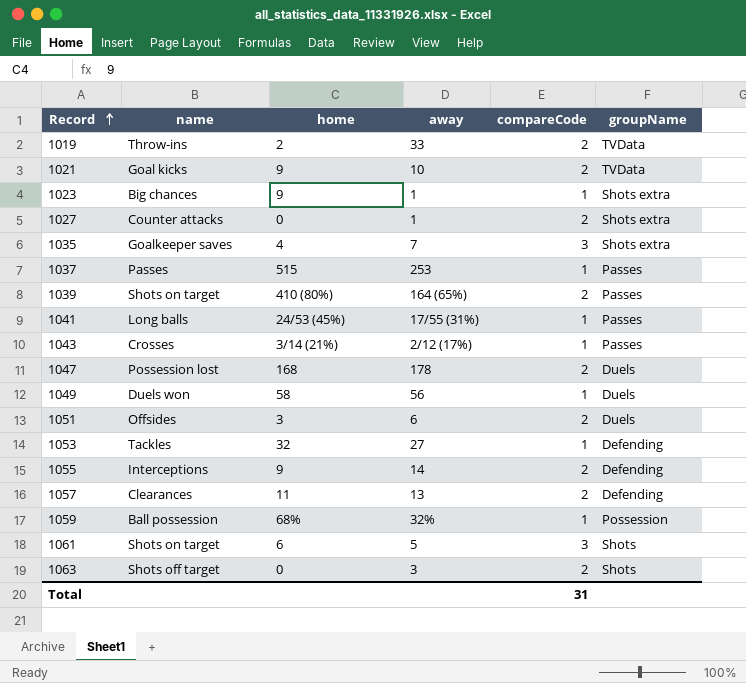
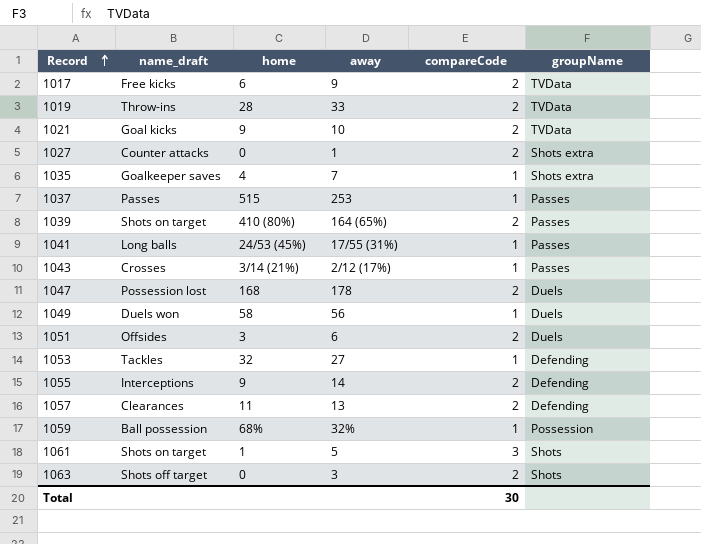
column name: name -> name_draft
row 1023: Big chances | 9 | 1 | 1 | Shots extra -> none
row 1017: none -> Free kicks | 6 | 9 | 2 | TVData
1019 | home: 2 -> 28
1035 | compareCode: 3 -> 1
1061 | home: 6 -> 1
Total | compareCode: 31 -> 30

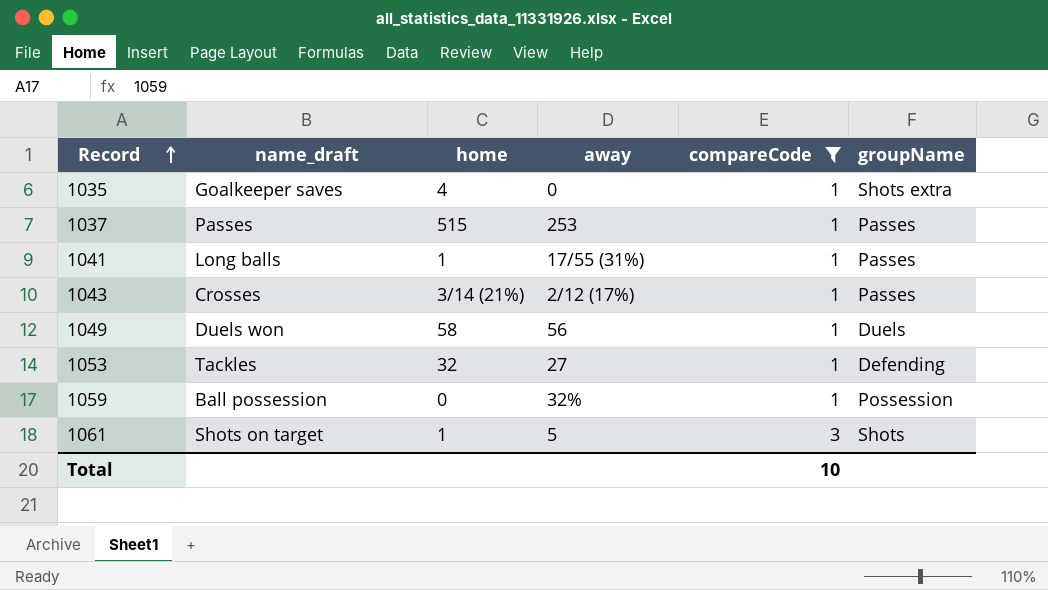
filter: none -> compareCode != 2
1035 | away: 7 -> 0
1041 | home: 24/53 (45%) -> 1
1059 | home: 68% -> 0
Total | compareCode: 30 -> 10

